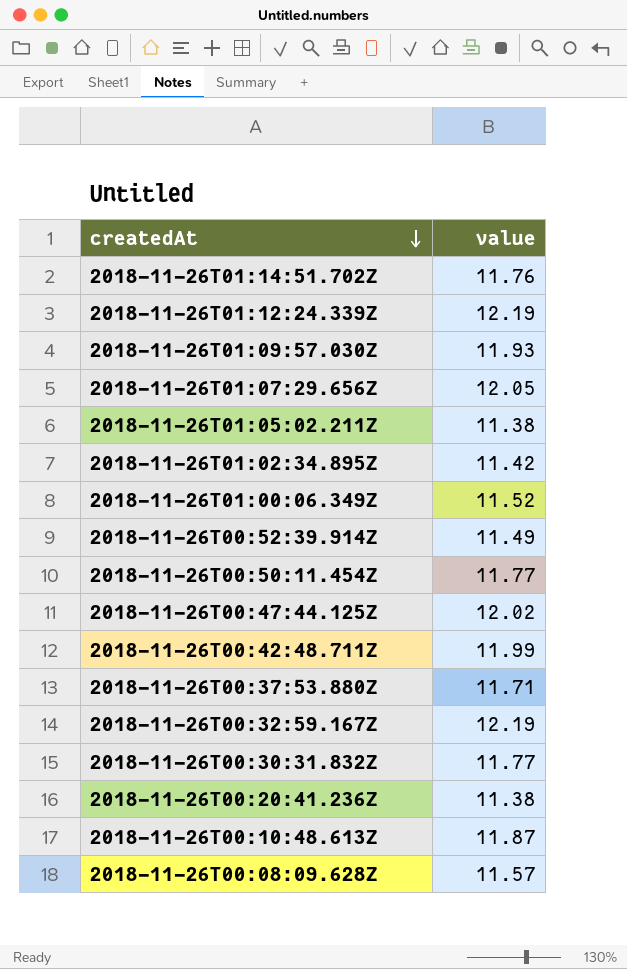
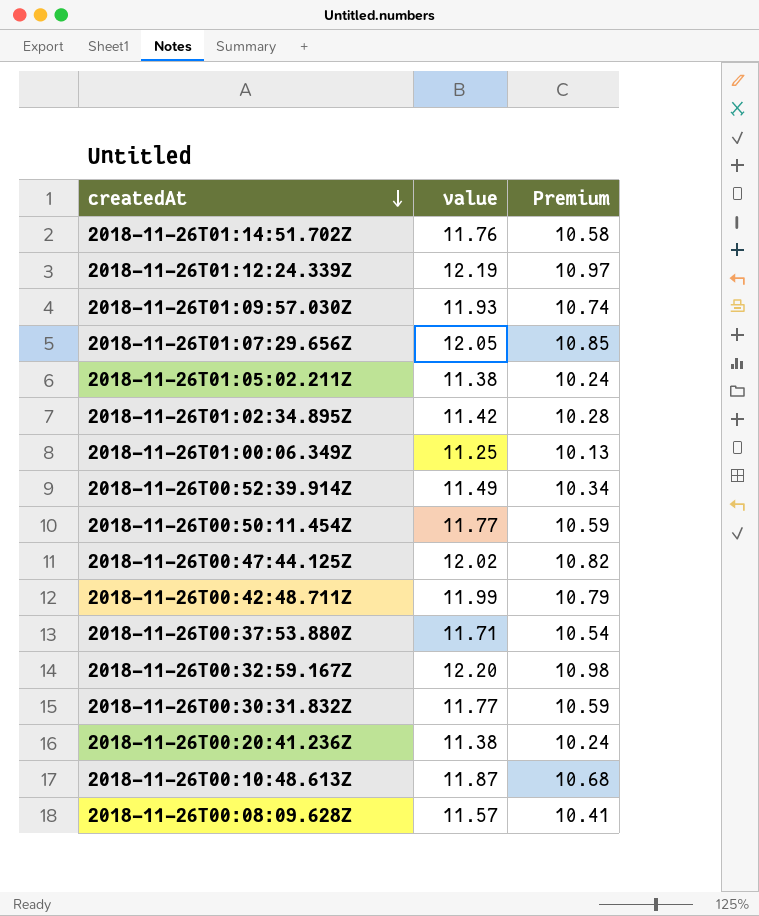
column Premium | formula: none -> [value] * 0.9
2018-11-26T01:00:06.349Z | value: 11.52 -> 11.25
2018-11-26T00:32:59.167Z | value: 12.19 -> 12.20

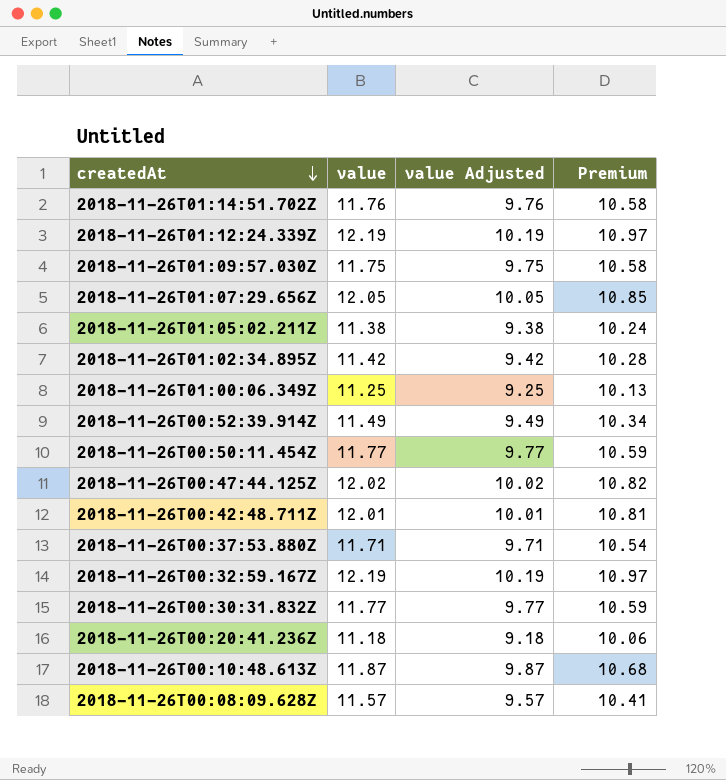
column value Adjusted | formula: none -> [value] - 2
2018-11-26T01:09:57.030Z | value: 11.93 -> 11.75
2018-11-26T01:09:57.030Z | Premium: 10.74 -> 10.58
2018-11-26T00:42:48.711Z | value: 11.99 -> 12.01
2018-11-26T00:42:48.711Z | Premium: 10.79 -> 10.81
2018-11-26T00:32:59.167Z | value: 12.20 -> 12.19
2018-11-26T00:32:59.167Z | Premium: 10.98 -> 10.97
2018-11-26T00:20:41.236Z | value: 11.38 -> 11.18
2018-11-26T00:20:41.236Z | Premium: 10.24 -> 10.06

